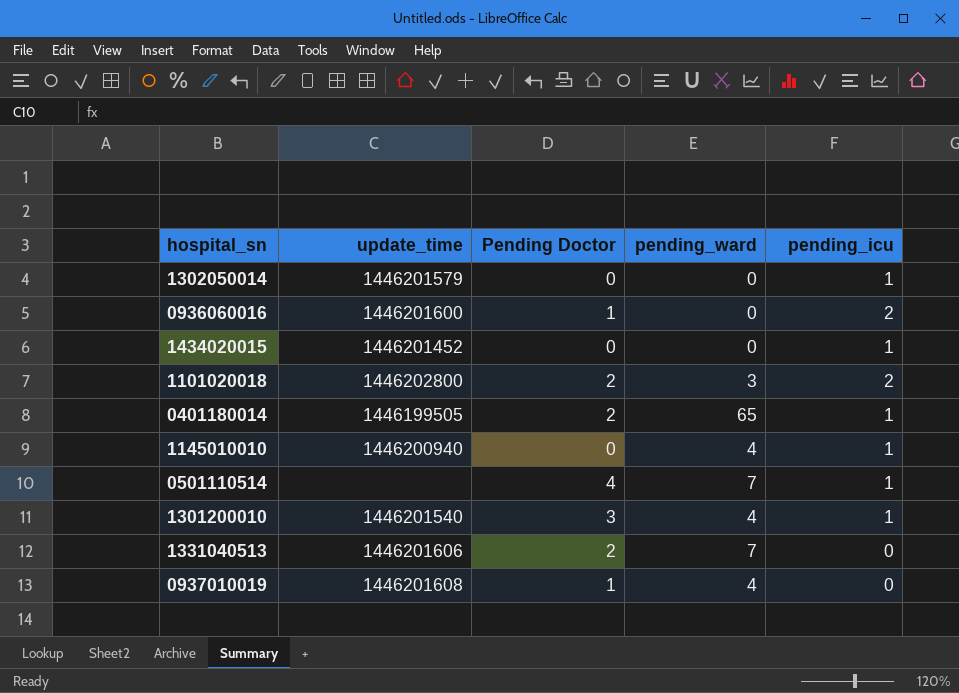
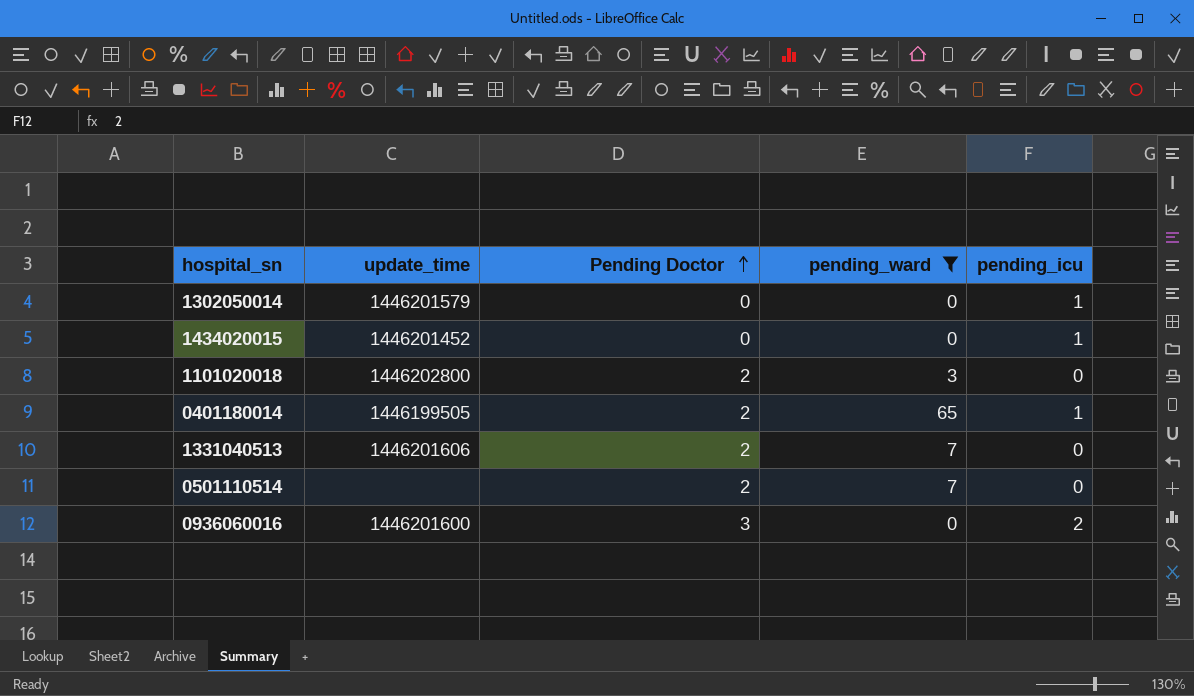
filter: none -> pending_ward != 4
row order: none -> Pending Doctor ascending
1101020018 | pending_icu: 2 -> 0
0501110514 | Pending Doctor: 4 -> 2
0501110514 | pending_icu: 1 -> 0
0936060016 | Pending Doctor: 1 -> 3

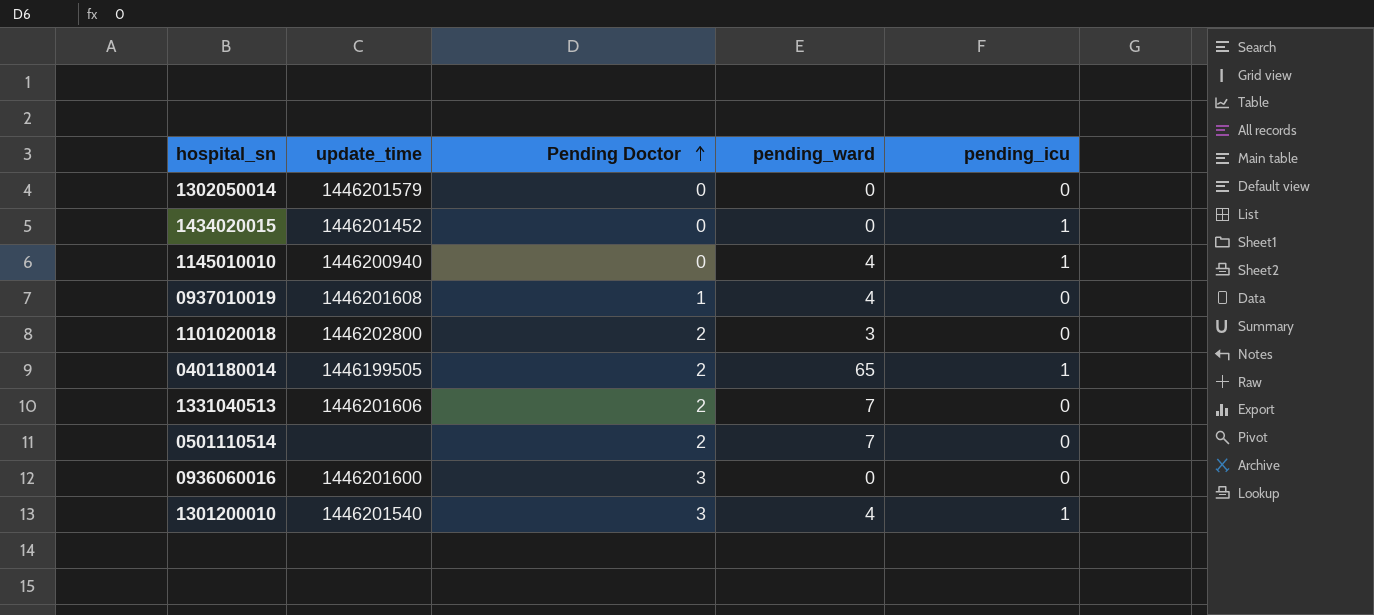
filter: pending_ward != 4 -> none
1302050014 | pending_icu: 1 -> 0
0936060016 | pending_icu: 2 -> 0

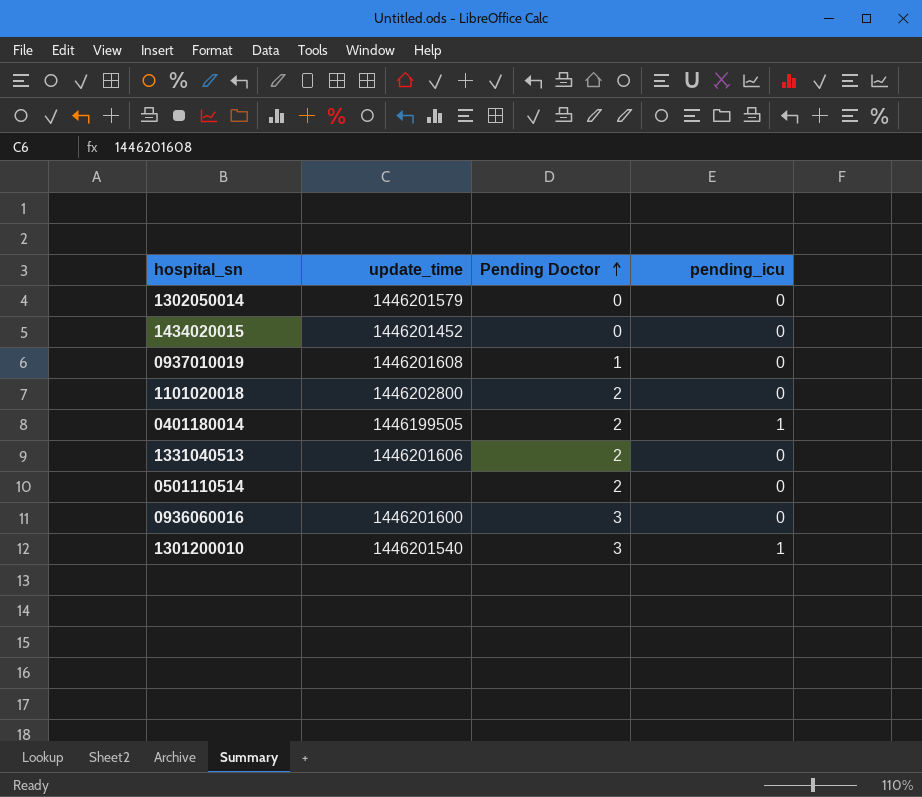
column pending_ward | position: 4 -> none
row 1145010010: 1446200940 | 0 | 4 | 1 -> none
1434020015 | pending_icu: 1 -> 0

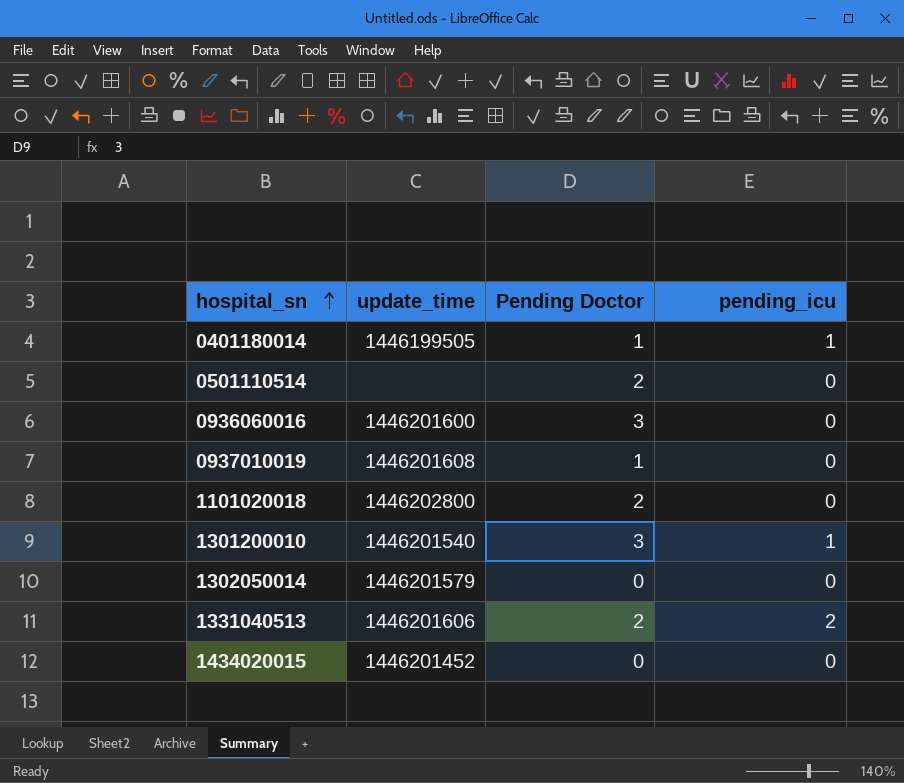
row order: Pending Doctor ascending -> hospital_sn ascending
0401180014 | Pending Doctor: 2 -> 1
1331040513 | pending_icu: 0 -> 2

